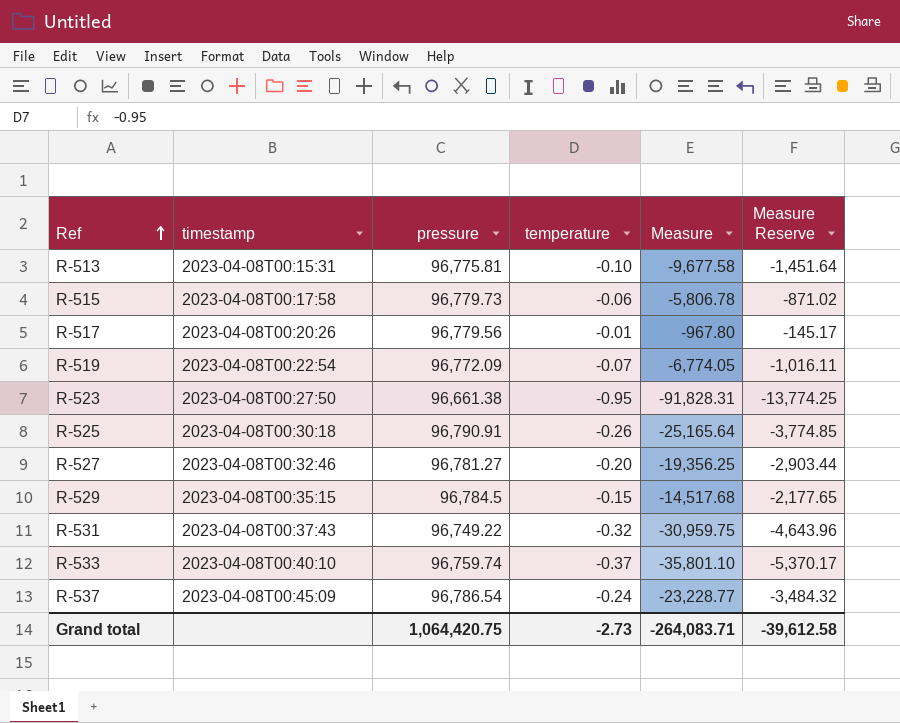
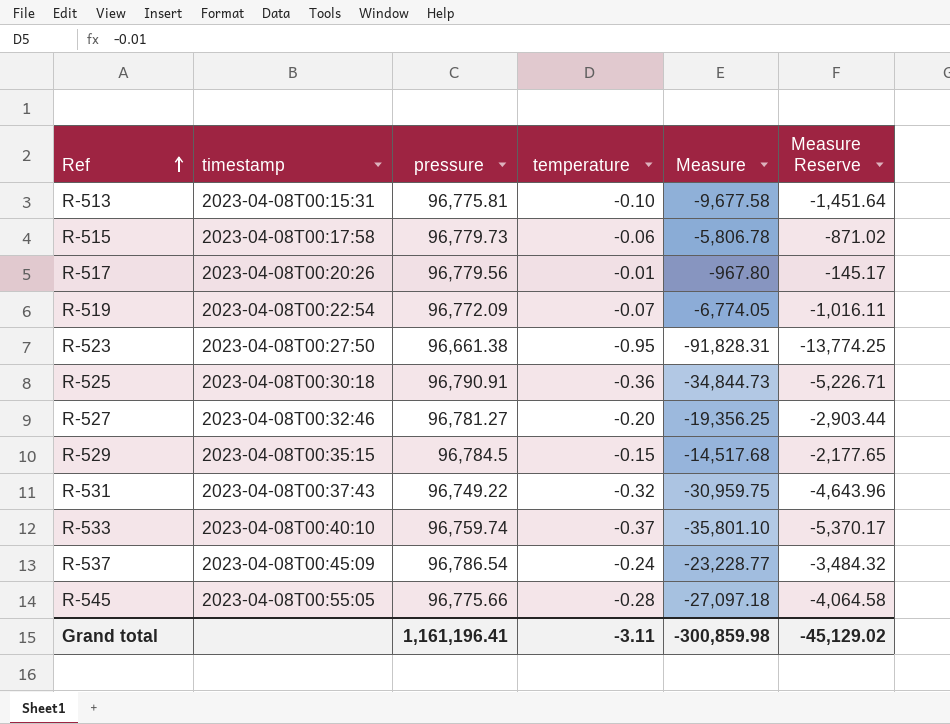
R-525 | temperature: -0.26 -> -0.36
R-525 | Measure: -25,165.64 -> -34,844.73
R-525 | Measure Reserve: -3,774.85 -> -5,226.71
row R-545: none -> 2023-04-08T00:55:05 | 96,775.66 | -0.28 | -27,097.18 | -4,064.58
Grand total | pressure: 1,064,420.75 -> 1,161,196.41
Grand total | temperature: -2.73 -> -3.11
Grand total | Measure: -264,083.71 -> -300,859.98
Grand total | Measure Reserve: -39,612.58 -> -45,129.02

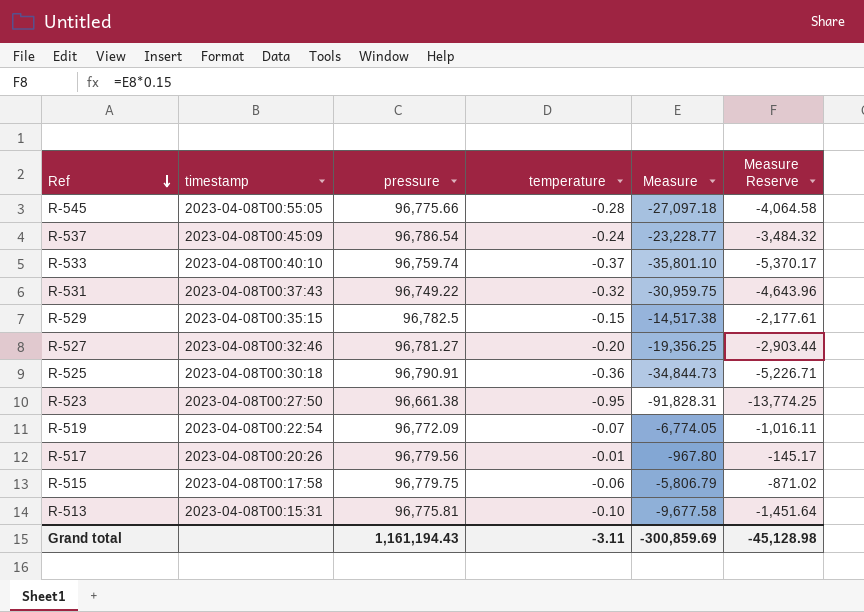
row order: Ref ascending -> Ref descending
R-529 | pressure: 96,784.5 -> 96,782.5
R-529 | Measure: -14,517.68 -> -14,517.38
R-529 | Measure Reserve: -2,177.65 -> -2,177.61
R-515 | pressure: 96,779.73 -> 96,779.75
R-515 | Measure: -5,806.78 -> -5,806.79
Grand total | pressure: 1,161,196.41 -> 1,161,194.43
Grand total | Measure: -300,859.98 -> -300,859.69
Grand total | Measure Reserve: -45,129.02 -> -45,128.98

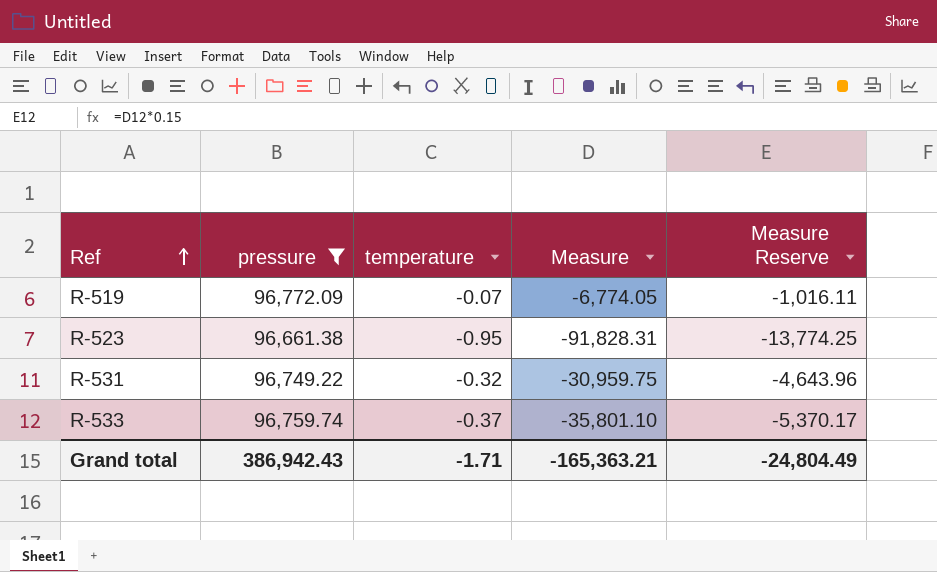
filter: none -> pressure <= 96,772.09
row order: Ref descending -> Ref ascending
column timestamp | position: 2 -> none
Grand total | pressure: 1,161,194.43 -> 386,942.43
Grand total | temperature: -3.11 -> -1.71
Grand total | Measure: -300,859.69 -> -165,363.21
Grand total | Measure Reserve: -45,128.98 -> -24,804.49

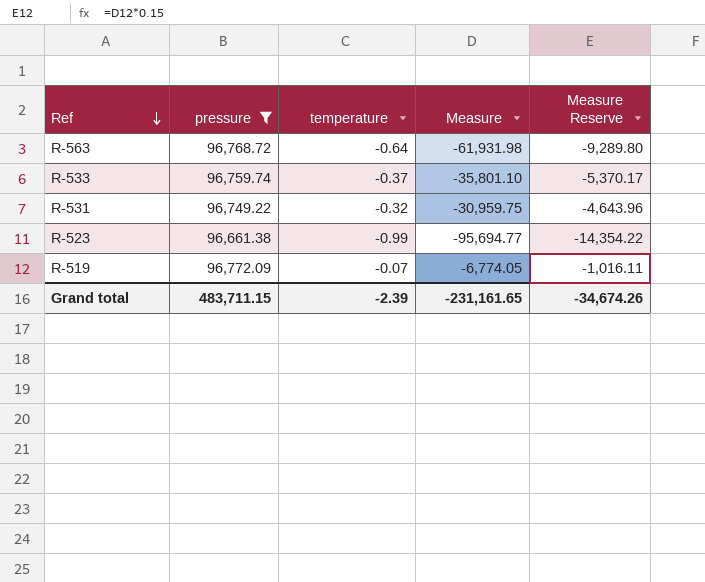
row order: Ref ascending -> Ref descending
row R-563: none -> 96,768.72 | -0.64 | -61,931.98 | -9,289.80
R-523 | temperature: -0.95 -> -0.99
R-523 | Measure: -91,828.31 -> -95,694.77
R-523 | Measure Reserve: -13,774.25 -> -14,354.22
Grand total | pressure: 386,942.43 -> 483,711.15
Grand total | temperature: -1.71 -> -2.39
Grand total | Measure: -165,363.21 -> -231,161.65
Grand total | Measure Reserve: -24,804.49 -> -34,674.26

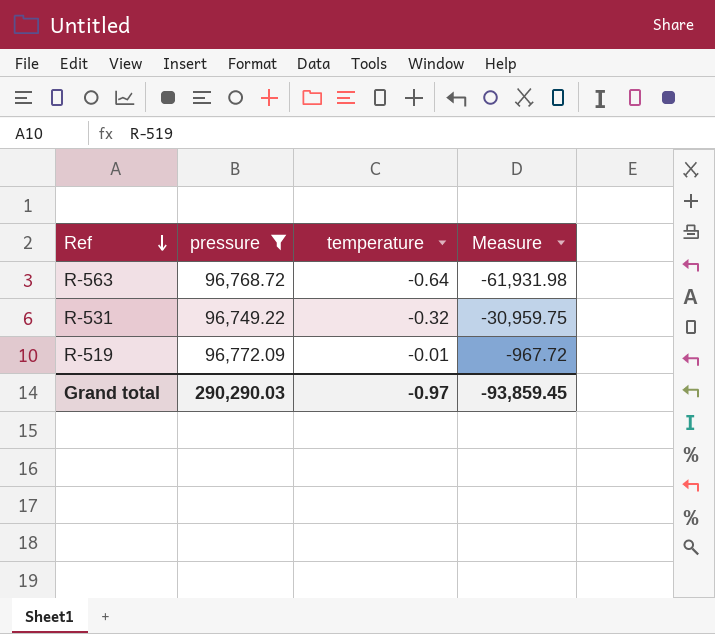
column Measure Reserve | formula: [Measure] * 0.15 -> none
row R-533: 96,759.74 | -0.37 | -35,801.10 | -5,370.17 -> none
row R-523: 96,661.38 | -0.99 | -95,694.77 | -14,354.22 -> none
R-519 | temperature: -0.07 -> -0.01
R-519 | Measure: -6,774.05 -> -967.72
Grand total | pressure: 483,711.15 -> 290,290.03
Grand total | temperature: -2.39 -> -0.97
Grand total | Measure: -231,161.65 -> -93,859.45

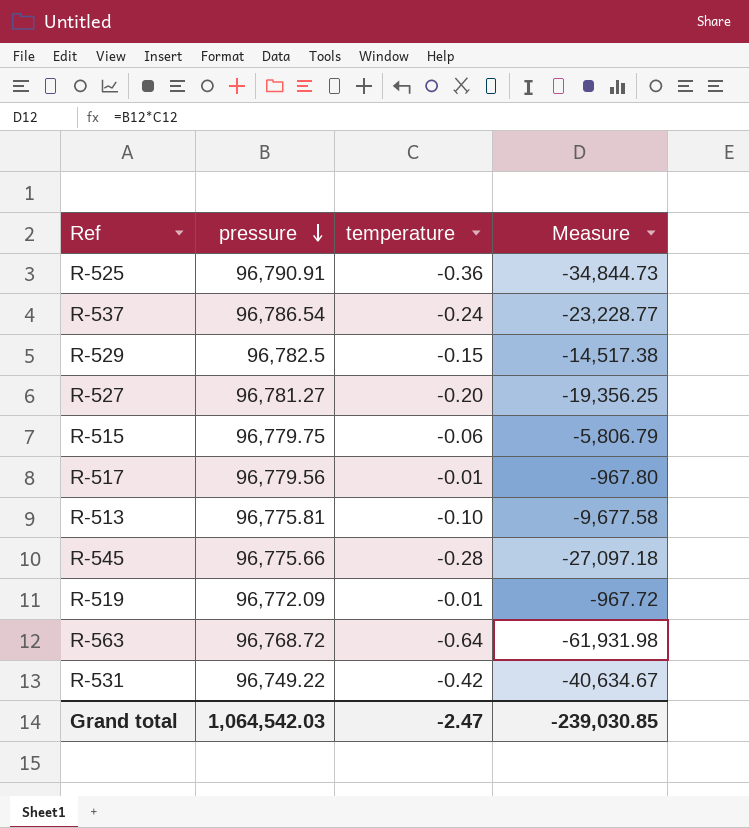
filter: pressure <= 96,772.09 -> none
row order: Ref descending -> pressure descending
R-531 | temperature: -0.32 -> -0.42
R-531 | Measure: -30,959.75 -> -40,634.67
Grand total | pressure: 290,290.03 -> 1,064,542.03
Grand total | temperature: -0.97 -> -2.47
Grand total | Measure: -93,859.45 -> -239,030.85

